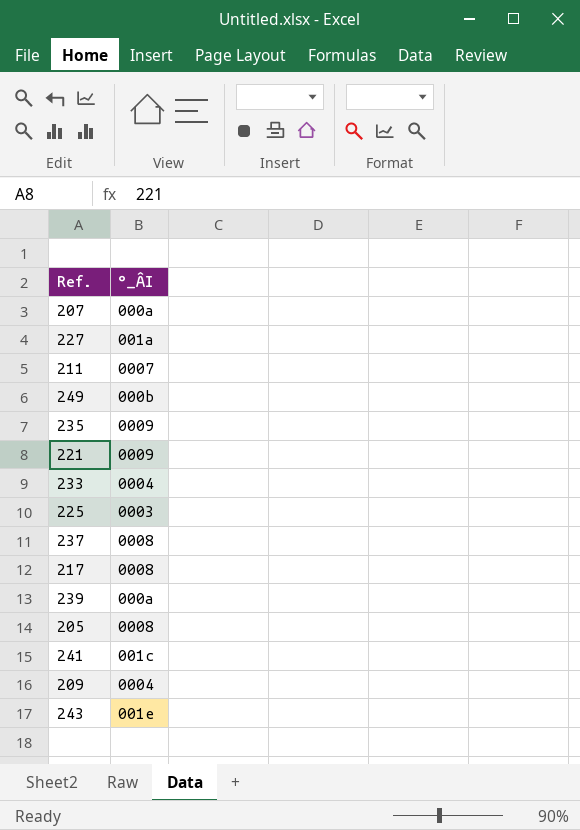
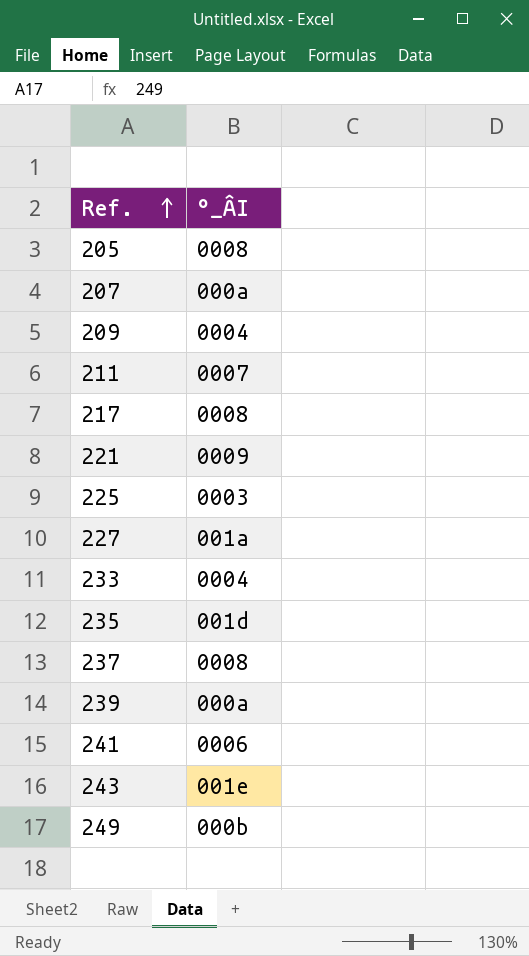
row order: none -> Ref. ascending
235 | °_ÂI: 0009 -> 001d
241 | °_ÂI: 001c -> 0006

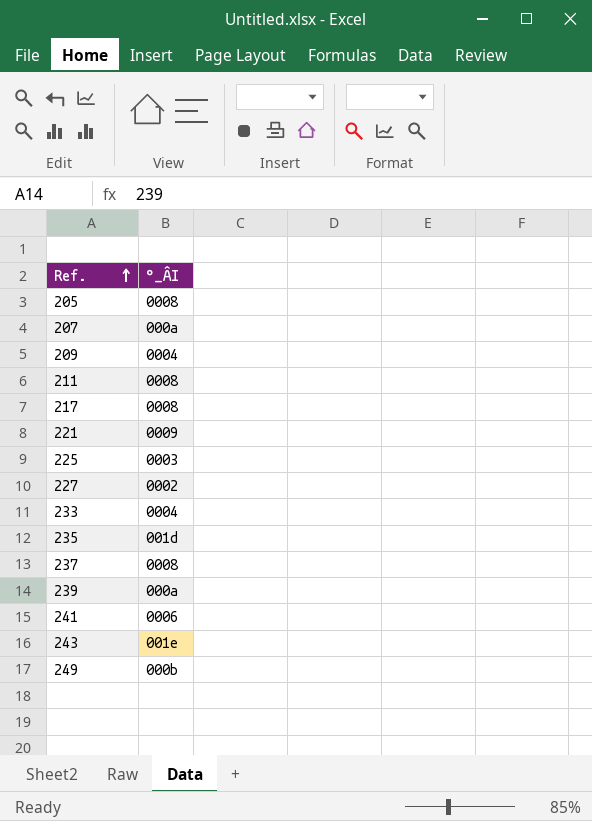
211 | °_ÂI: 0007 -> 0008
227 | °_ÂI: 001a -> 0002

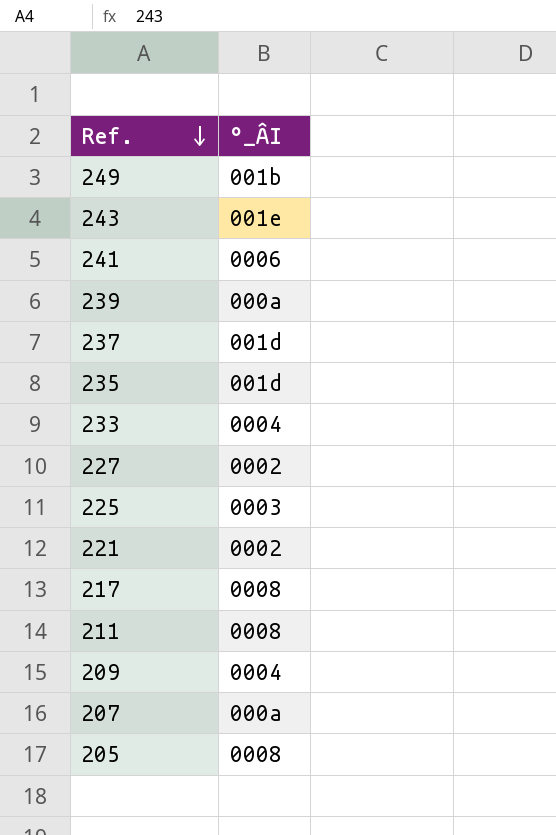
row order: Ref. ascending -> Ref. descending
249 | °_ÂI: 000b -> 001b
237 | °_ÂI: 0008 -> 001d
221 | °_ÂI: 0009 -> 0002

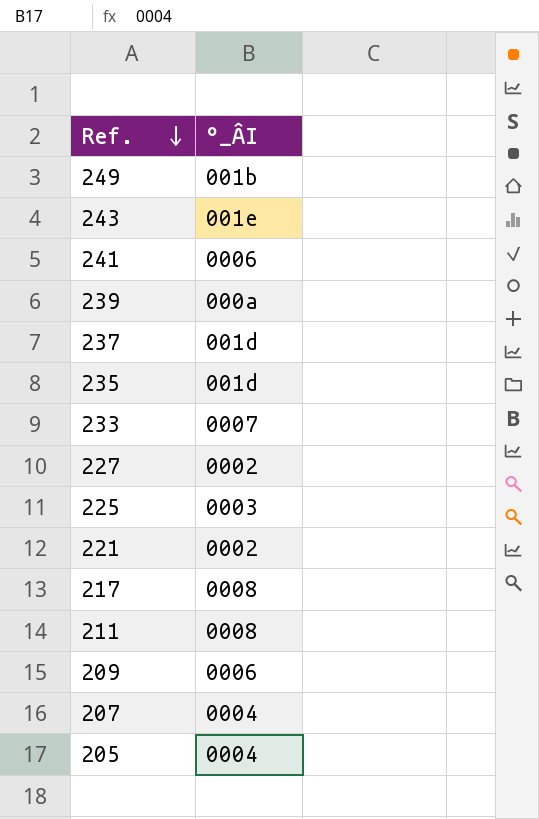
233 | °_ÂI: 0004 -> 0007
209 | °_ÂI: 0004 -> 0006
207 | °_ÂI: 000a -> 0004
205 | °_ÂI: 0008 -> 0004

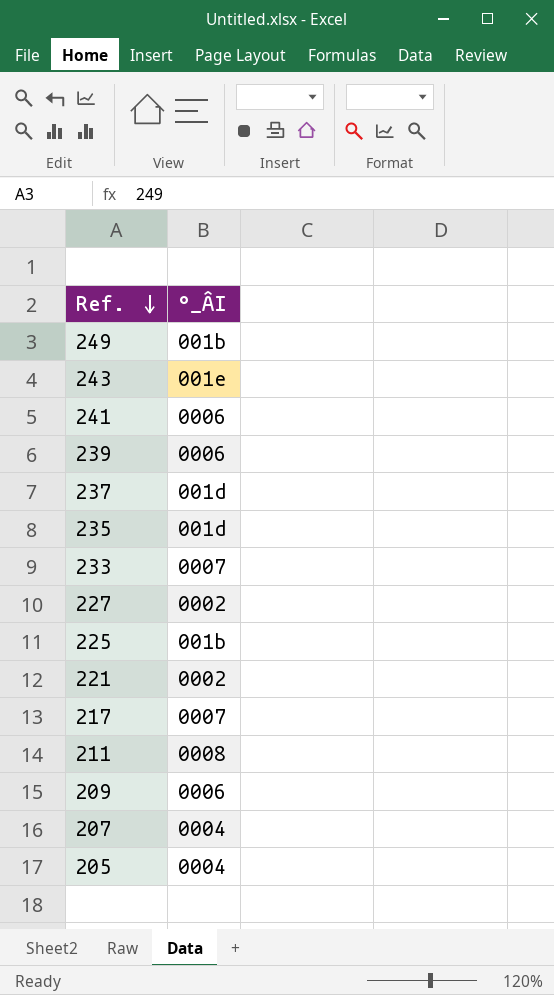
239 | °_ÂI: 000a -> 0006
225 | °_ÂI: 0003 -> 001b
217 | °_ÂI: 0008 -> 0007

